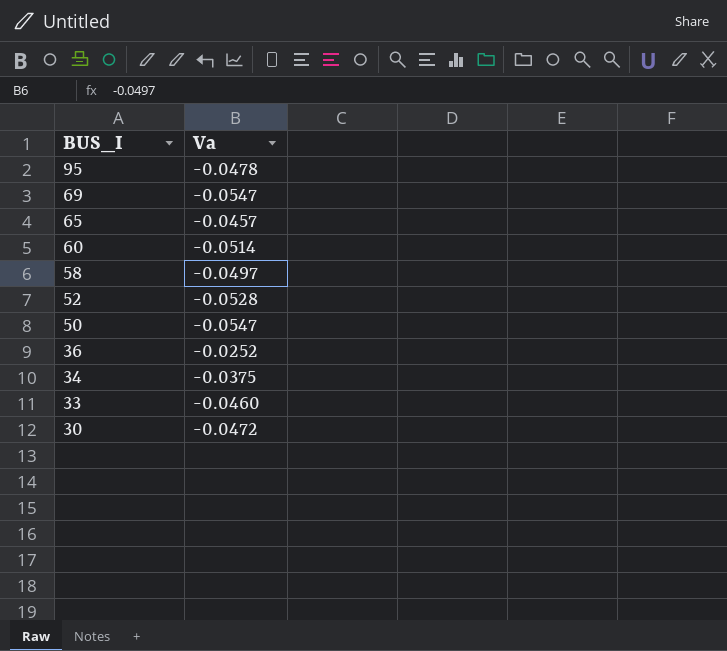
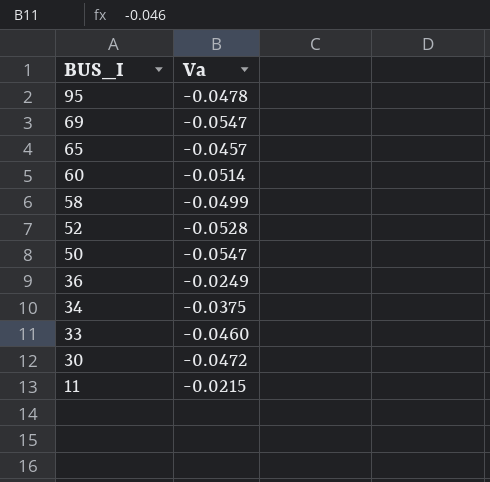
58 | Va: -0.0497 -> -0.0499
36 | Va: -0.0252 -> -0.0249
row 11: none -> -0.0215

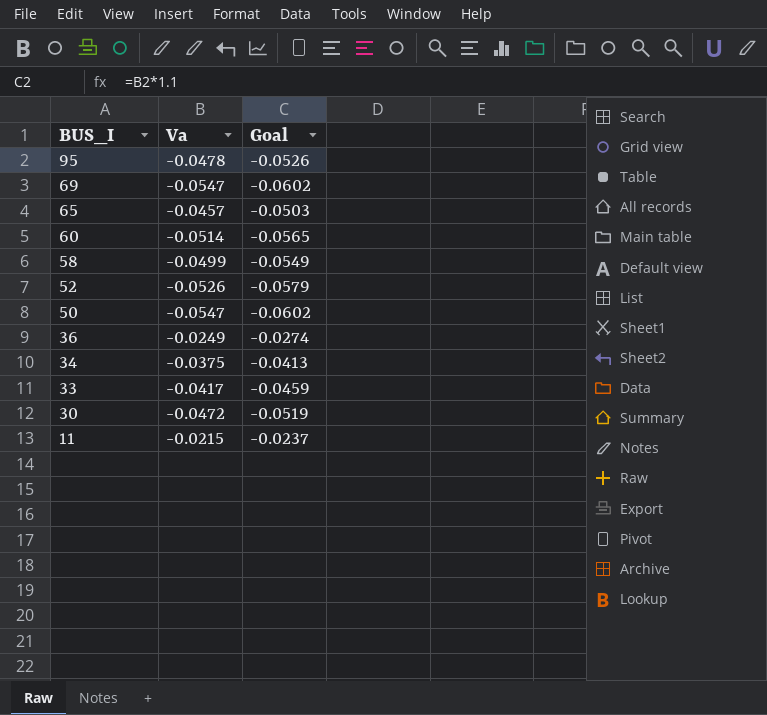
column Goal | formula: none -> [Va] * 1.1
52 | Va: -0.0528 -> -0.0526
33 | Va: -0.0460 -> -0.0417

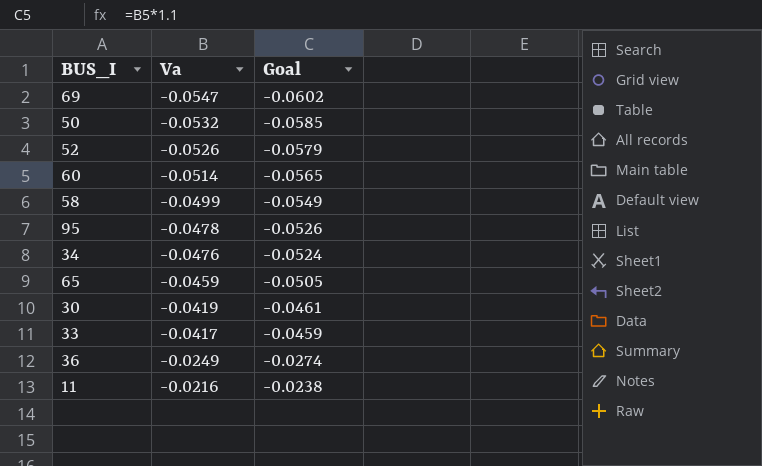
row order: BUS_I descending -> Va ascending
50 | Va: -0.0547 -> -0.0532
50 | Goal: -0.0602 -> -0.0585
34 | Va: -0.0375 -> -0.0476
34 | Goal: -0.0413 -> -0.0524
65 | Va: -0.0457 -> -0.0459
65 | Goal: -0.0503 -> -0.0505
30 | Va: -0.0472 -> -0.0419
30 | Goal: -0.0519 -> -0.0461
11 | Va: -0.0215 -> -0.0216
11 | Goal: -0.0237 -> -0.0238

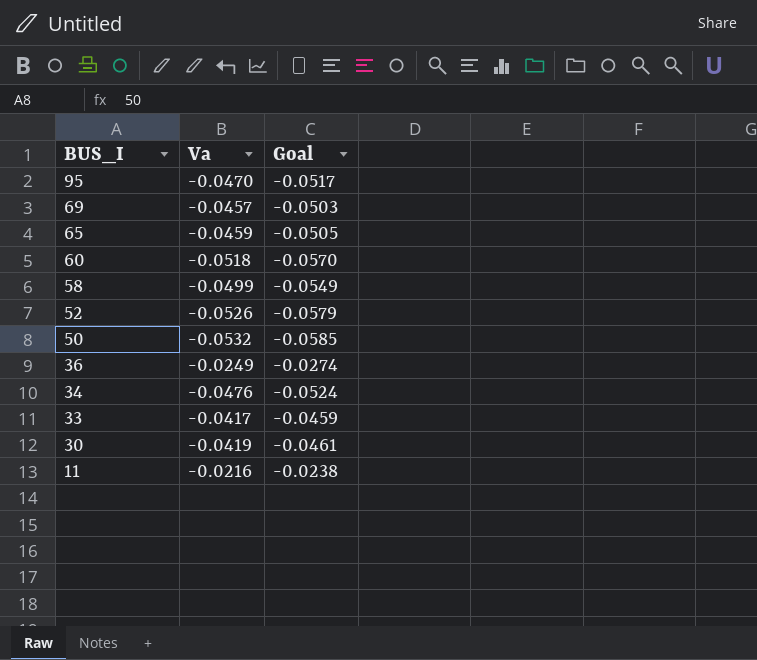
row order: Va ascending -> BUS_I descending
95 | Va: -0.0478 -> -0.0470
95 | Goal: -0.0526 -> -0.0517
69 | Va: -0.0547 -> -0.0457
69 | Goal: -0.0602 -> -0.0503
60 | Va: -0.0514 -> -0.0518
60 | Goal: -0.0565 -> -0.0570

